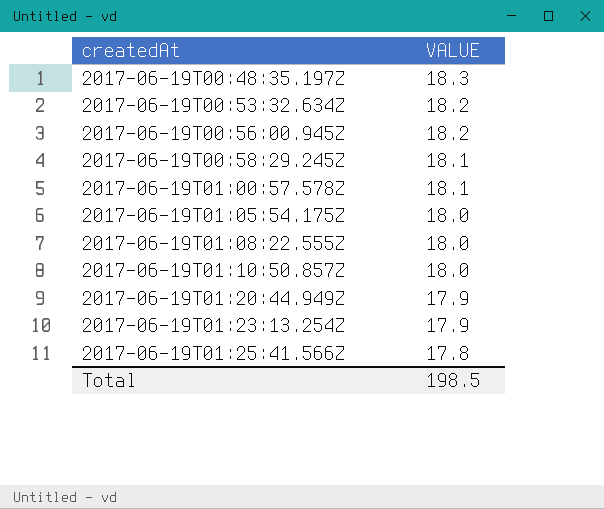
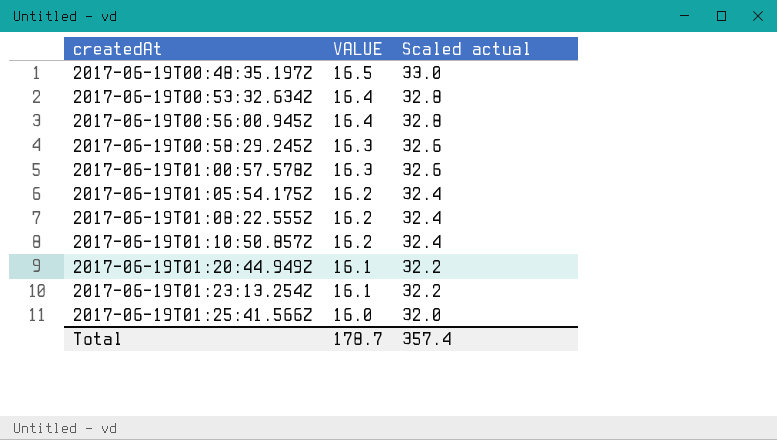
column Scaled actual | formula: none -> [VALUE] * 2
2017-06-19T00:48:35.197Z | VALUE: 18.3 -> 16.5
2017-06-19T00:53:32.634Z | VALUE: 18.2 -> 16.4
2017-06-19T00:56:00.945Z | VALUE: 18.2 -> 16.4
2017-06-19T00:58:29.245Z | VALUE: 18.1 -> 16.3
2017-06-19T01:00:57.578Z | VALUE: 18.1 -> 16.3
2017-06-19T01:05:54.175Z | VALUE: 18.0 -> 16.2
2017-06-19T01:08:22.555Z | VALUE: 18.0 -> 16.2
2017-06-19T01:10:50.857Z | VALUE: 18.0 -> 16.2
2017-06-19T01:20:44.949Z | VALUE: 17.9 -> 16.1
2017-06-19T01:23:13.254Z | VALUE: 17.9 -> 16.1
2017-06-19T01:25:41.566Z | VALUE: 17.8 -> 16.0
Total | VALUE: 198.5 -> 178.7

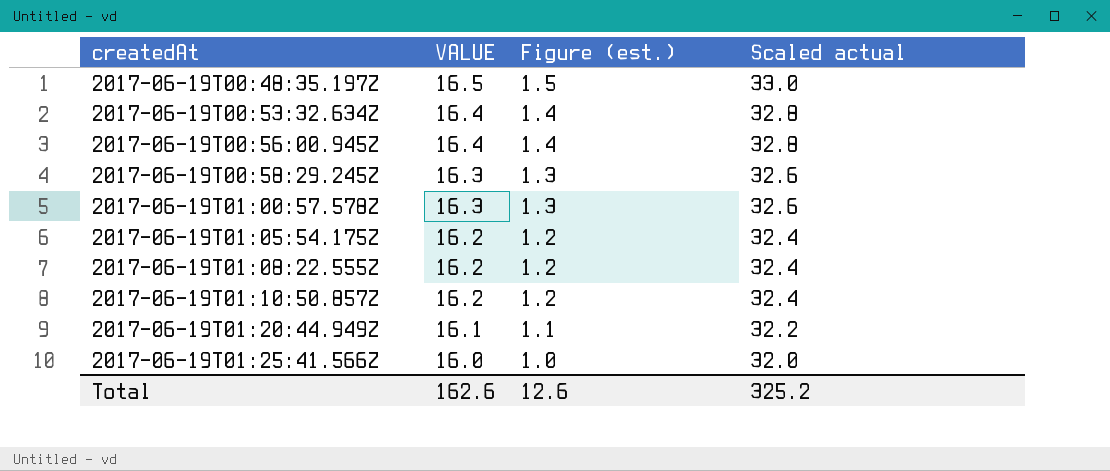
column Figure (est.) | formula: none -> [VALUE] - 15
row 2017-06-19T01:23:13.254Z: 16.1 | 32.2 -> none
Total | VALUE: 178.7 -> 162.6
Total | Scaled actual: 357.4 -> 325.2

